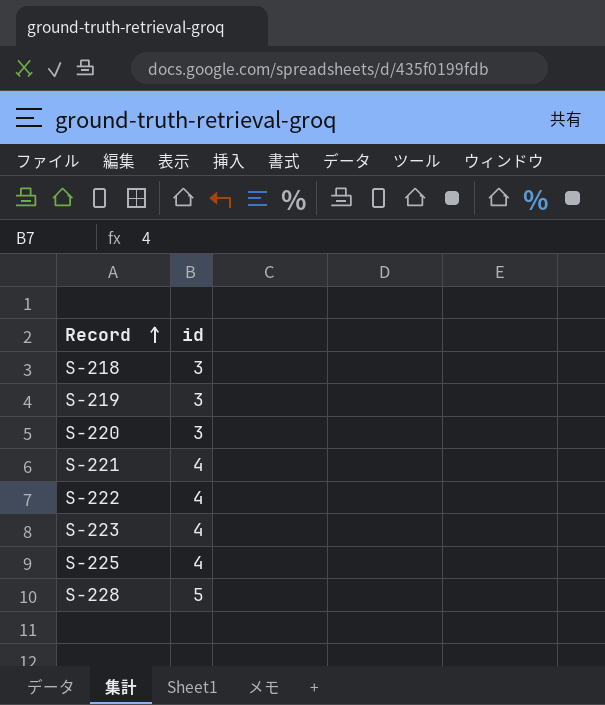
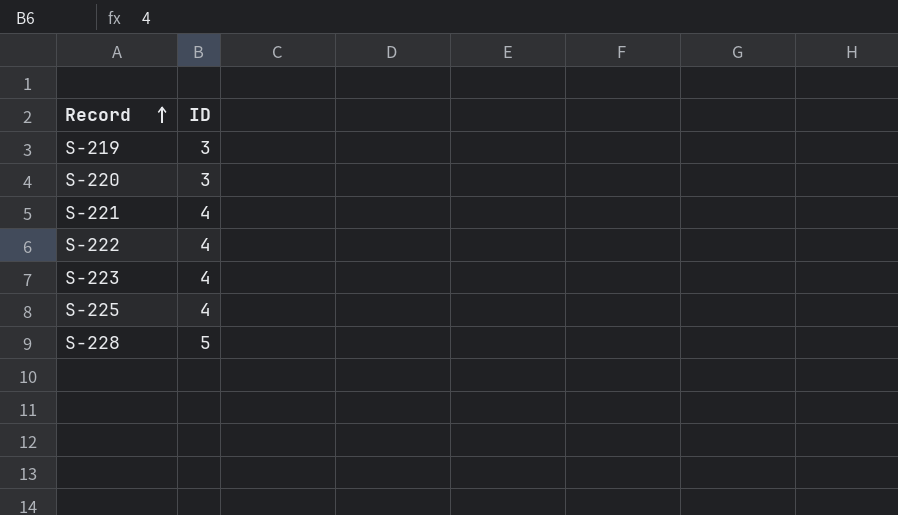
column name: id -> ID
row S-218: 3 -> none

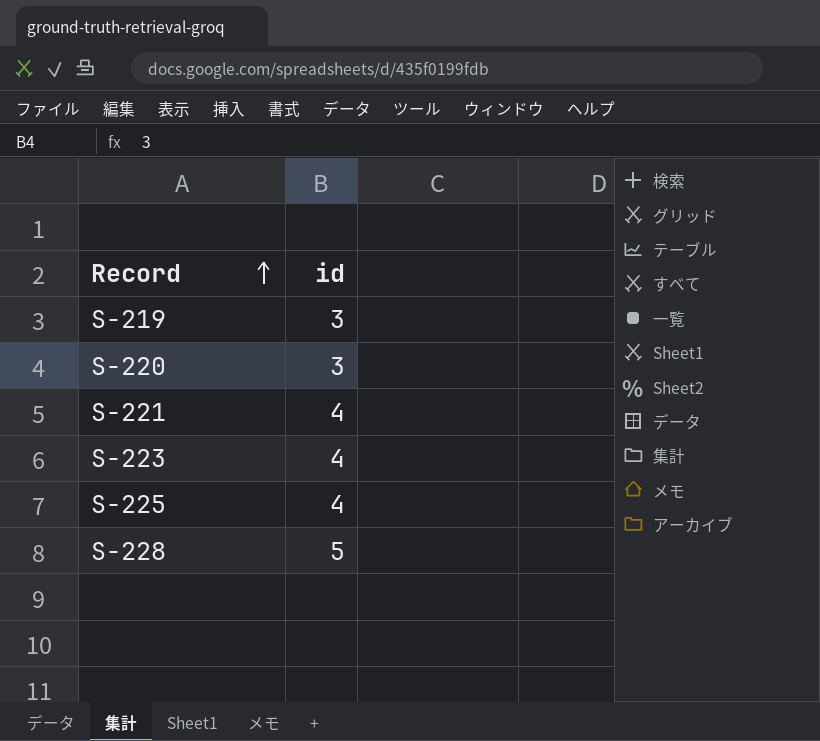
column name: ID -> id
row S-222: 4 -> none

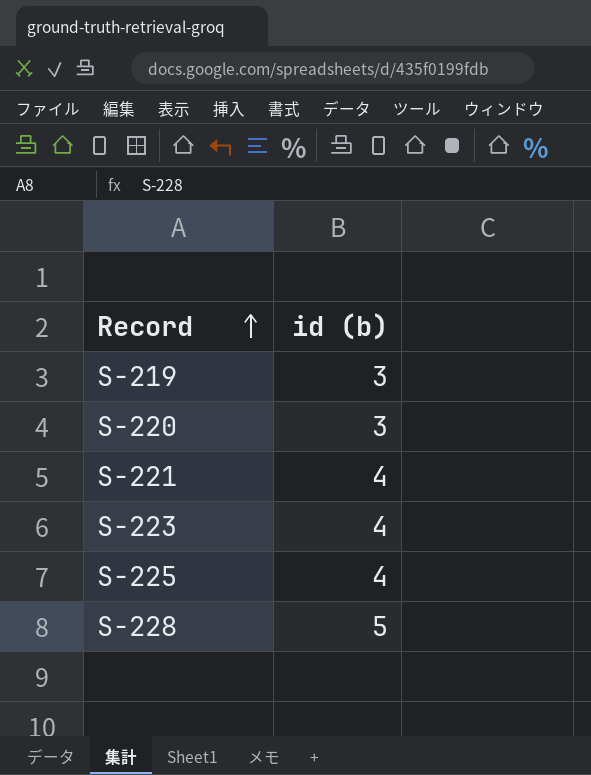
column name: id -> id (b)

